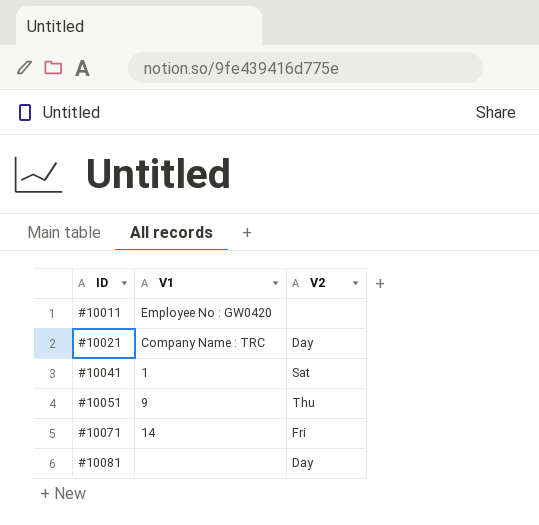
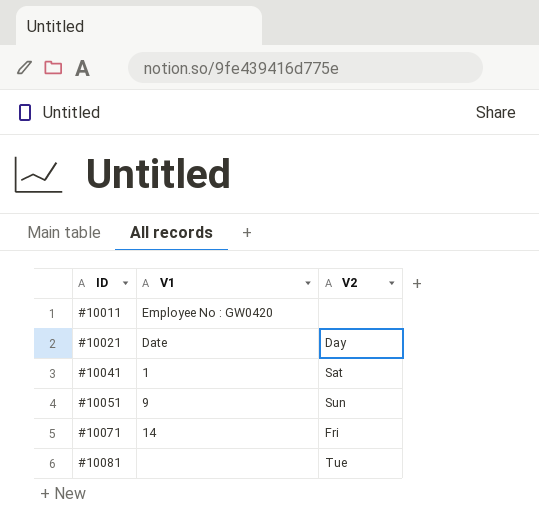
#10021 | V1: Company Name : TRC -> Date
#10051 | V2: Thu -> Sun
#10081 | V2: Day -> Tue

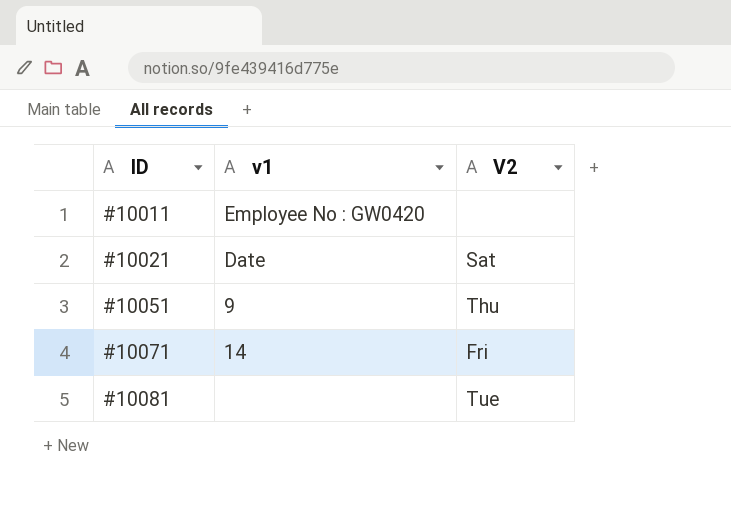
column name: V1 -> v1
row #10041: 1 | Sat -> none
#10021 | V2: Day -> Sat
#10051 | V2: Sun -> Thu

